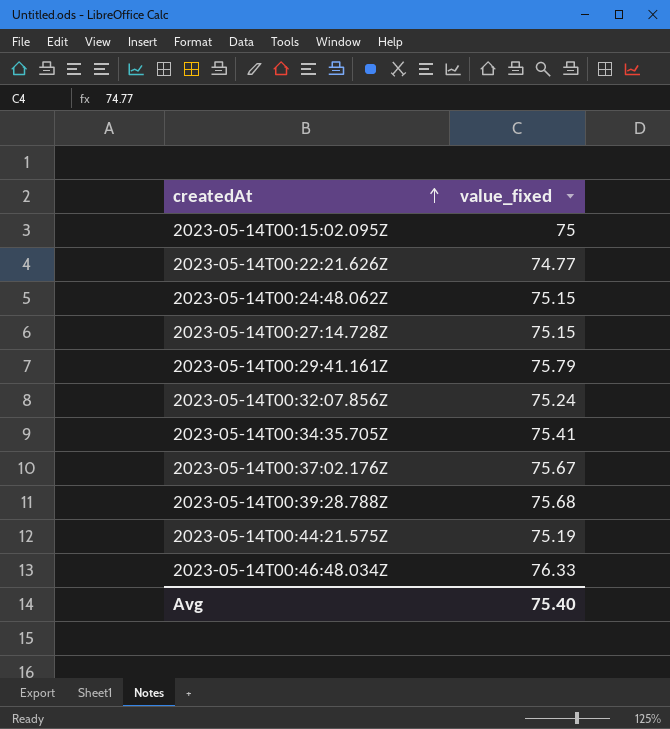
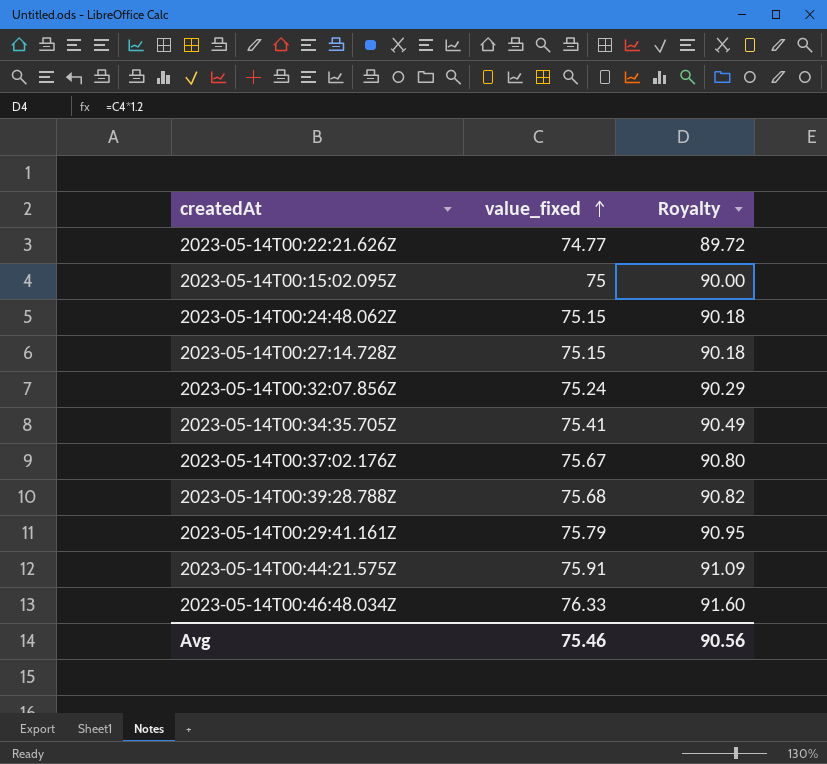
row order: createdAt ascending -> value_fixed ascending
column Royalty | formula: none -> [value_fixed] * 1.2
2023-05-14T00:44:21.575Z | value_fixed: 75.19 -> 75.91
Avg | value_fixed: 75.40 -> 75.46

